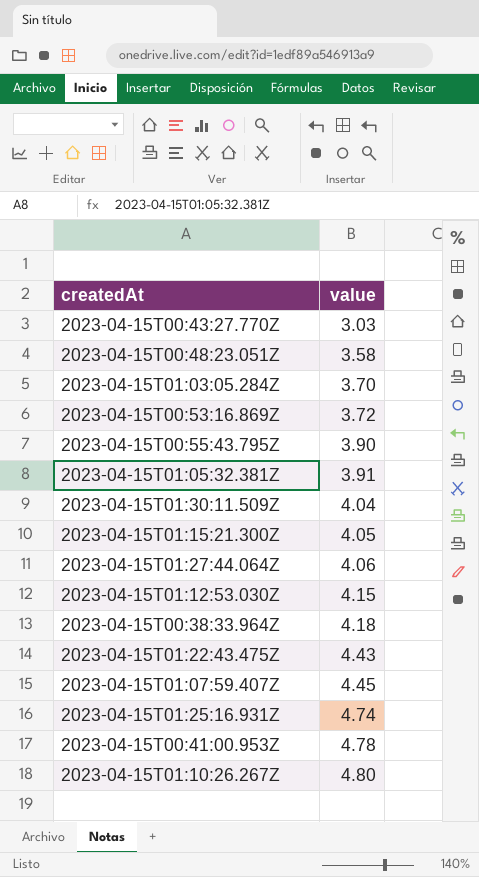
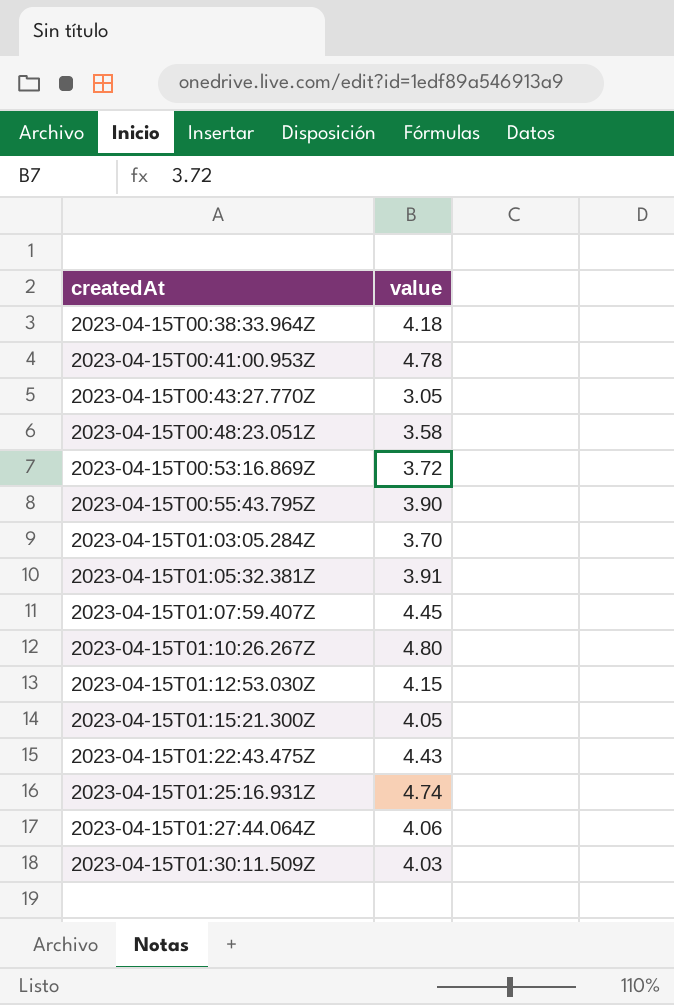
row order: value ascending -> createdAt ascending
2023-04-15T00:43:27.770Z | value: 3.03 -> 3.05
2023-04-15T01:30:11.509Z | value: 4.04 -> 4.03

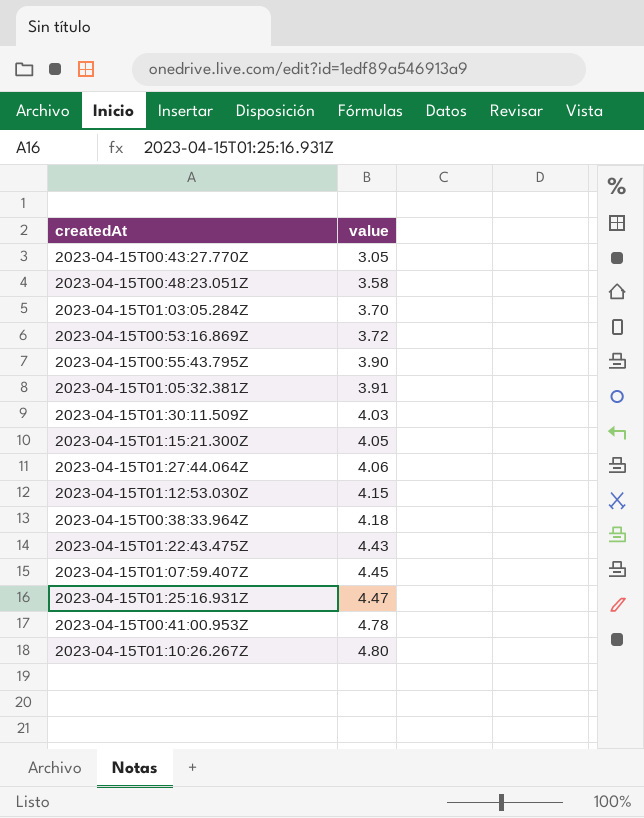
row order: createdAt ascending -> value ascending
2023-04-15T01:25:16.931Z | value: 4.74 -> 4.47

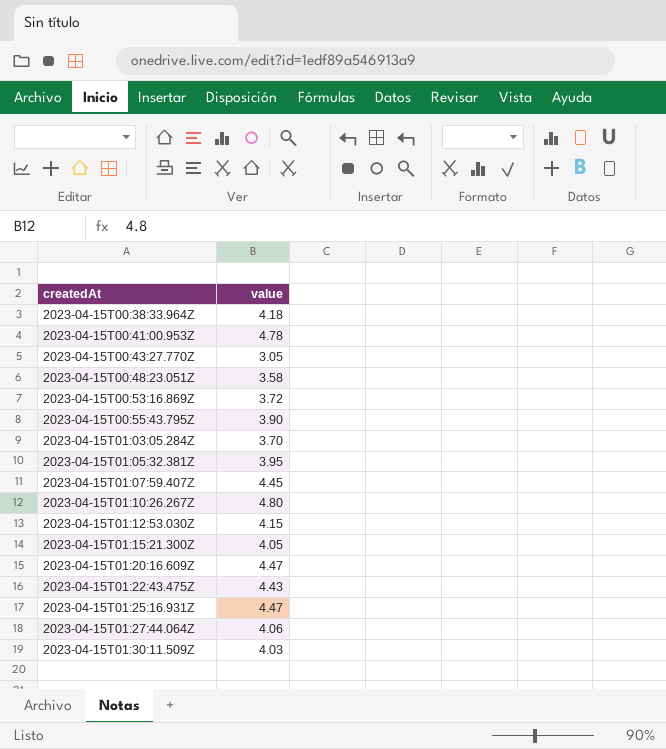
row order: value ascending -> createdAt ascending
2023-04-15T01:05:32.381Z | value: 3.91 -> 3.95
row 2023-04-15T01:20:16.609Z: none -> 4.47

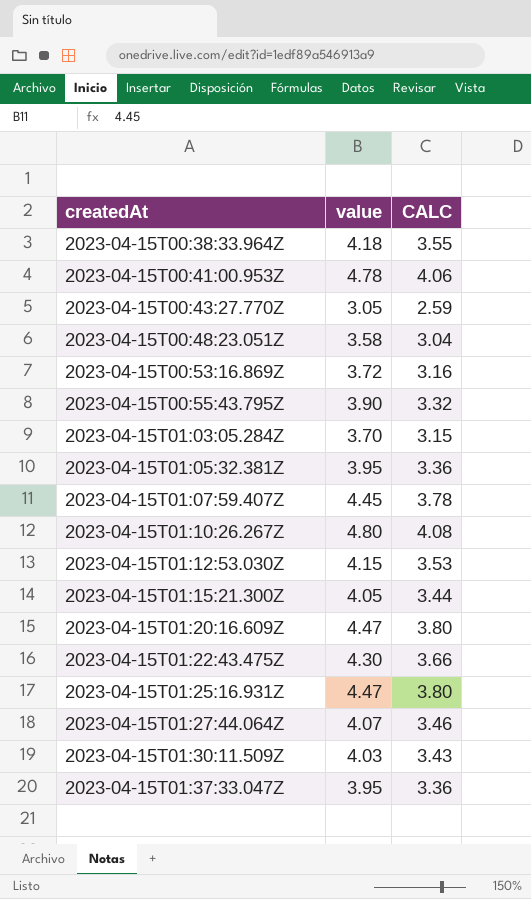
column CALC | formula: none -> [value] * 0.85
2023-04-15T01:22:43.475Z | value: 4.43 -> 4.30
2023-04-15T01:27:44.064Z | value: 4.06 -> 4.07
row 2023-04-15T01:37:33.047Z: none -> 3.95 | 3.36

